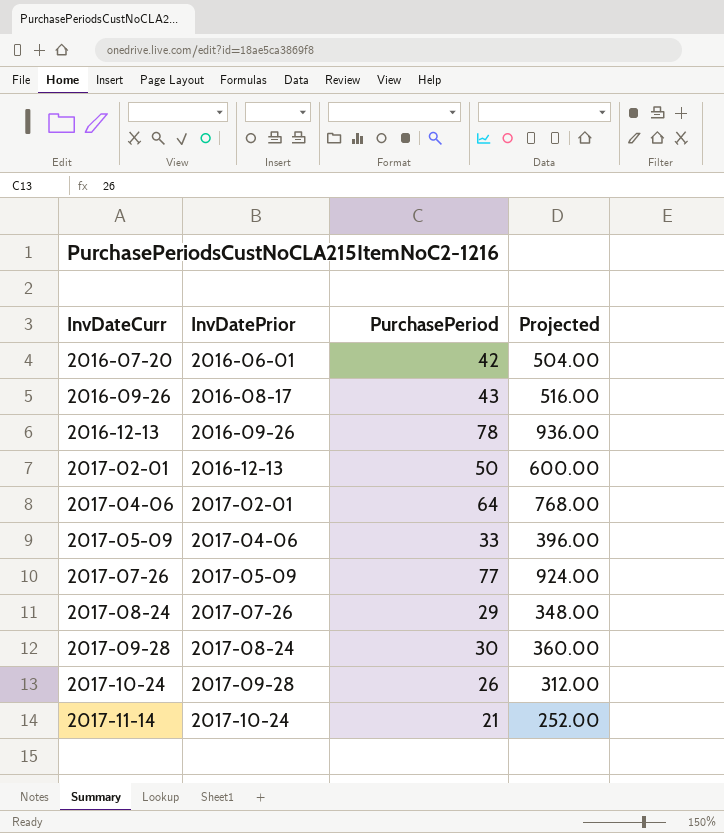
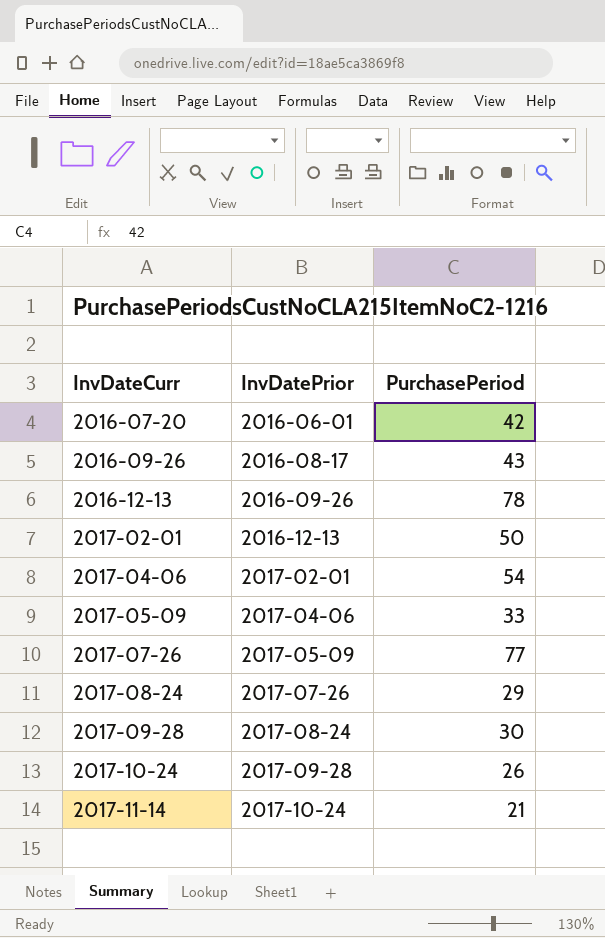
column Projected | formula: [PurchasePeriod] * 12 -> none
2017-04-06 | PurchasePeriod: 64 -> 54

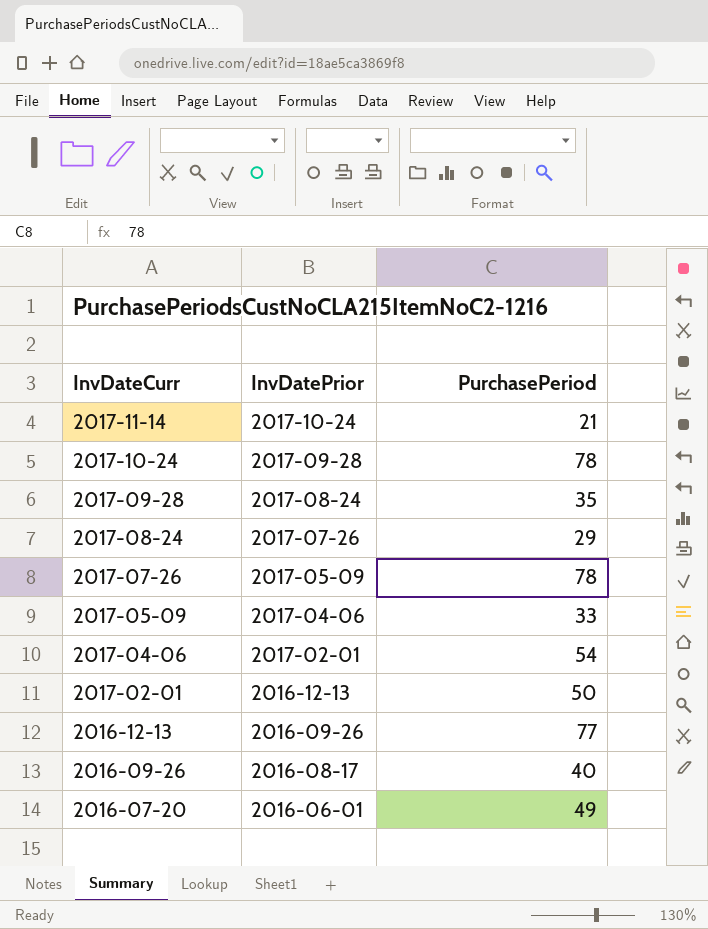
row order: InvDateCurr ascending -> InvDateCurr descending
2017-10-24 | PurchasePeriod: 26 -> 78
2017-09-28 | PurchasePeriod: 30 -> 35
2017-07-26 | PurchasePeriod: 77 -> 78
2016-12-13 | PurchasePeriod: 78 -> 77
2016-09-26 | PurchasePeriod: 43 -> 40
2016-07-20 | PurchasePeriod: 42 -> 49

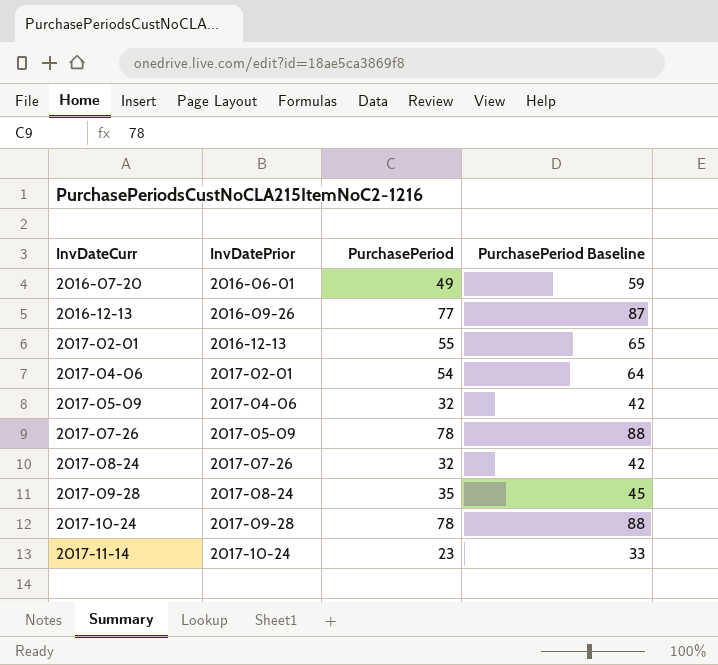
row order: InvDateCurr descending -> InvDateCurr ascending
column PurchasePeriod Baseline | formula: none -> [PurchasePeriod] + 10
row 2016-09-26: 2016-08-17 | 40 -> none
2017-02-01 | PurchasePeriod: 50 -> 55
2017-05-09 | PurchasePeriod: 33 -> 32
2017-08-24 | PurchasePeriod: 29 -> 32
2017-11-14 | PurchasePeriod: 21 -> 23

